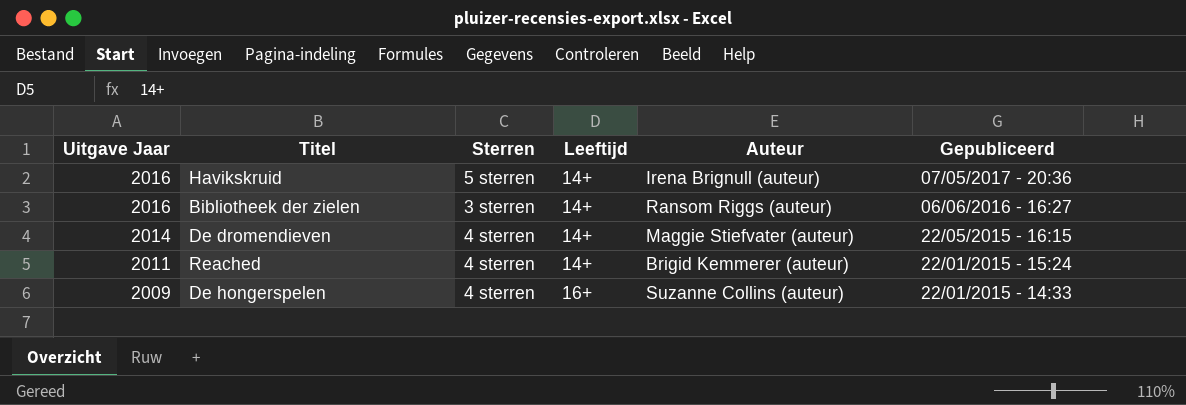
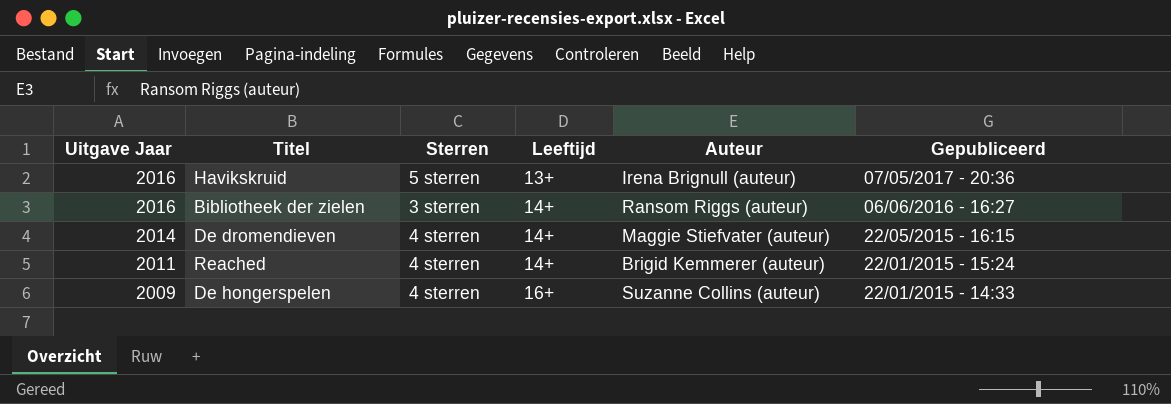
Havikskruid | Leeftijd: 14+ -> 13+

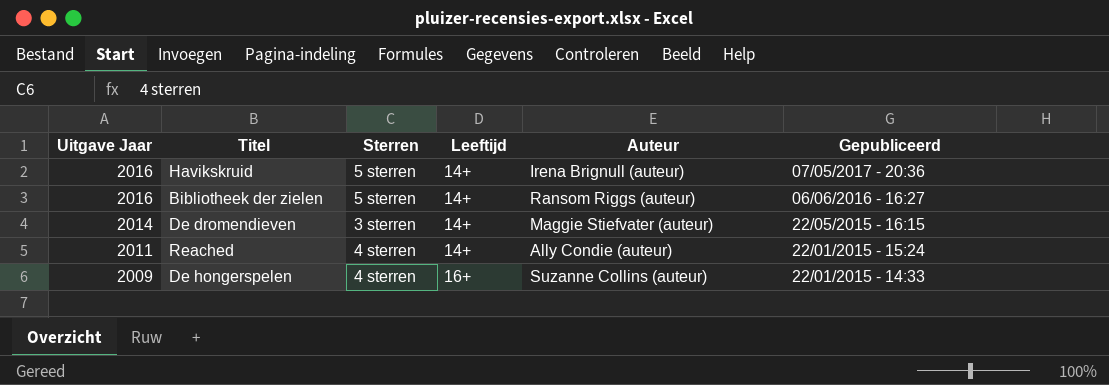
Havikskruid | Leeftijd: 13+ -> 14+
Bibliotheek der zielen | Sterren: 3 sterren -> 5 sterren
De dromendieven | Sterren: 4 sterren -> 3 sterren
Reached | Auteur: Brigid Kemmerer (auteur) -> Ally Condie (auteur)

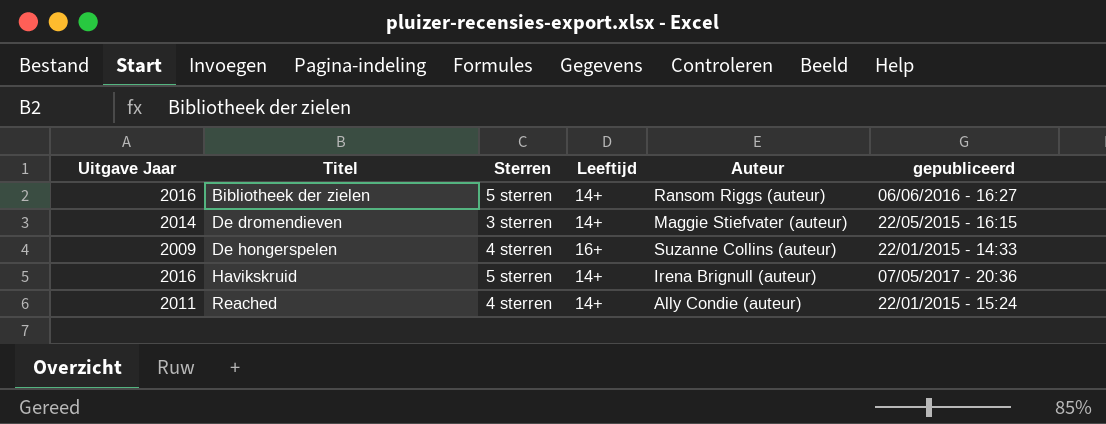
row order: Uitgave Jaar descending -> Titel ascending
column name: Gepubliceerd -> gepubliceerd

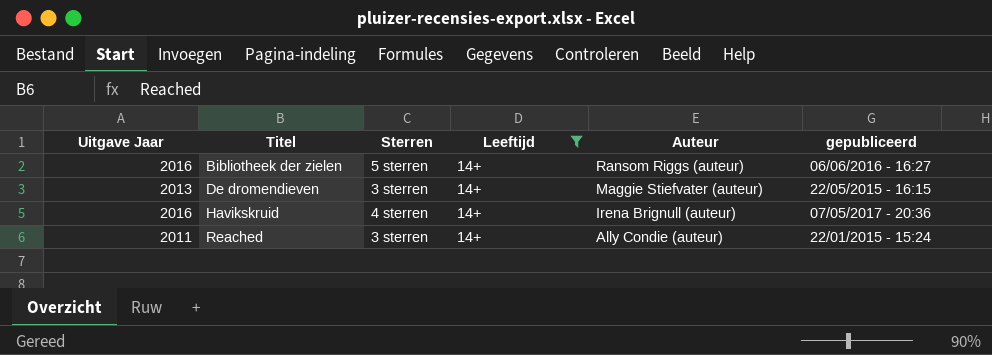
filter: none -> Leeftijd = 14+
De dromendieven | Uitgave Jaar: 2014 -> 2013
Havikskruid | Sterren: 5 sterren -> 4 sterren
Reached | Sterren: 4 sterren -> 3 sterren

